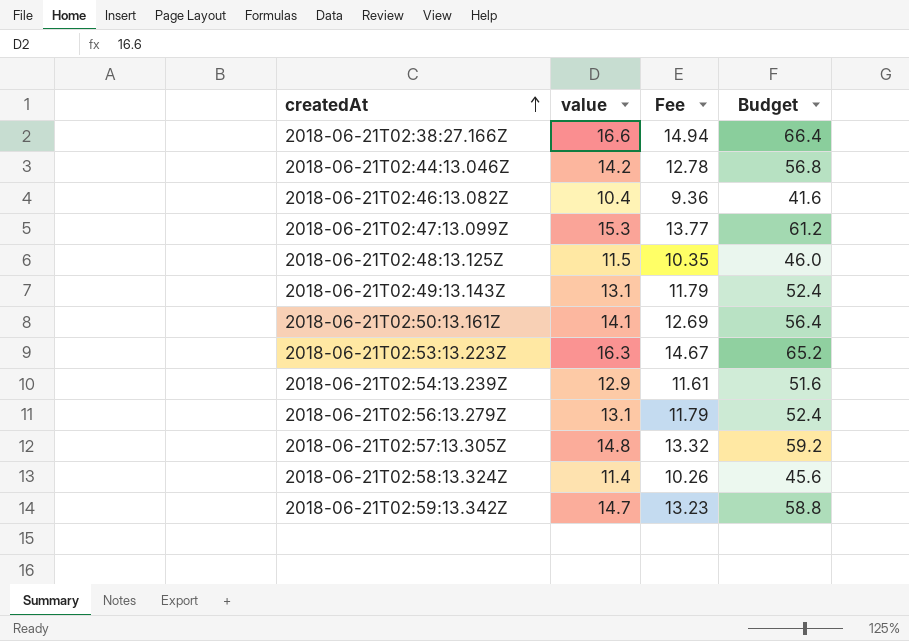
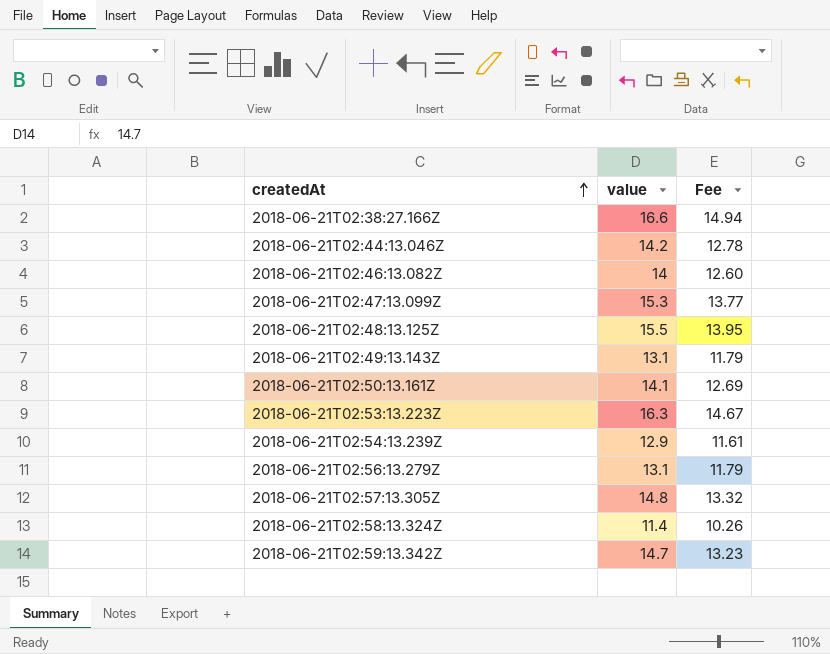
column Budget | formula: [value] * 4 -> none
2018-06-21T02:46:13.082Z | value: 10.4 -> 14
2018-06-21T02:46:13.082Z | Fee: 9.36 -> 12.60
2018-06-21T02:48:13.125Z | value: 11.5 -> 15.5
2018-06-21T02:48:13.125Z | Fee: 10.35 -> 13.95

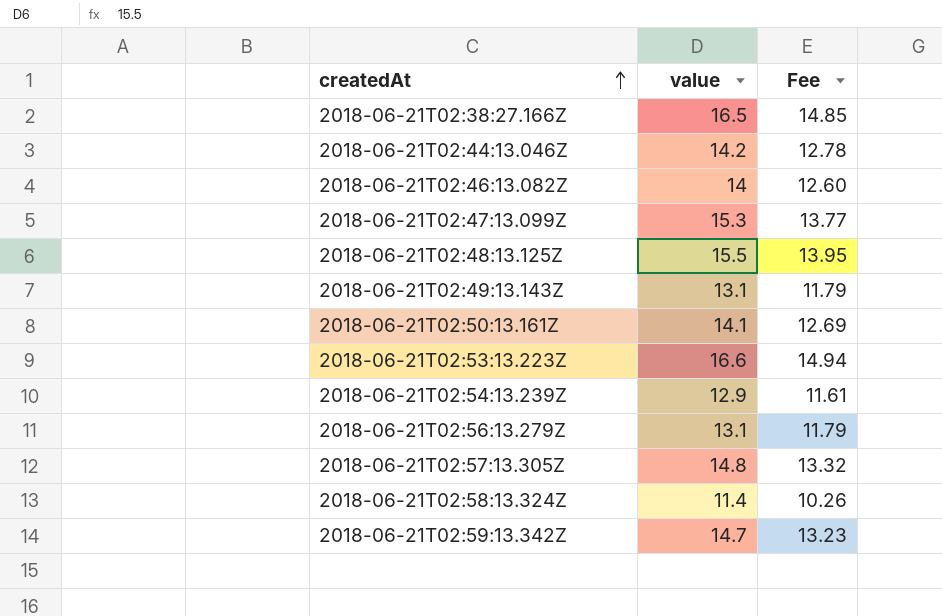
2018-06-21T02:38:27.166Z | value: 16.6 -> 16.5
2018-06-21T02:38:27.166Z | Fee: 14.94 -> 14.85
2018-06-21T02:53:13.223Z | value: 16.3 -> 16.6
2018-06-21T02:53:13.223Z | Fee: 14.67 -> 14.94

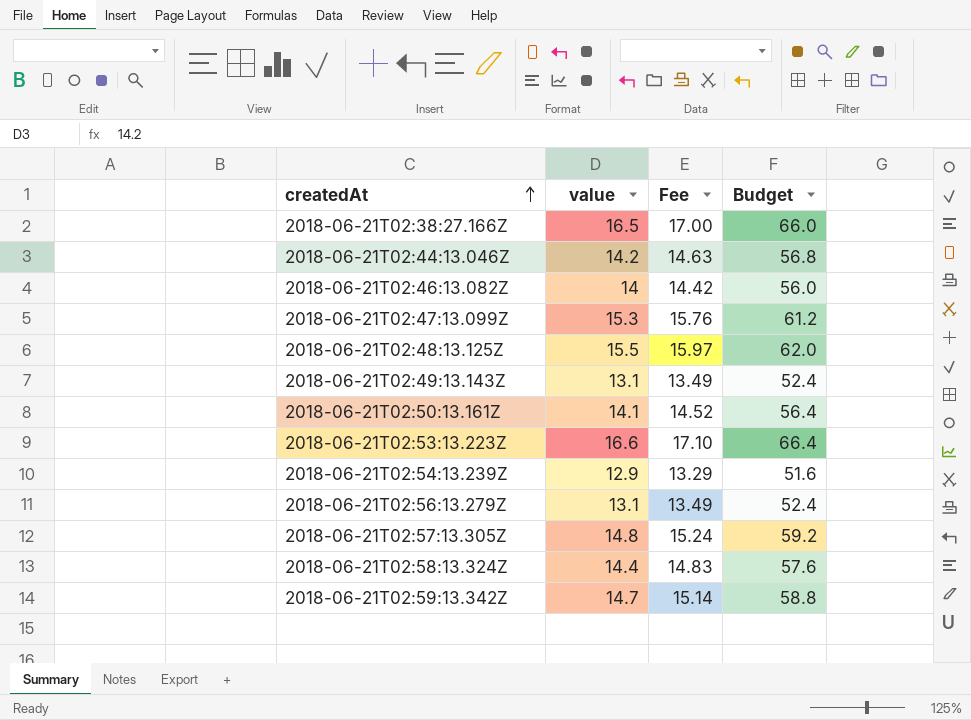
column Fee | formula: [value] * 0.9 -> [value] * 1.03
column Budget | formula: none -> [value] * 4
2018-06-21T02:58:13.324Z | value: 11.4 -> 14.4

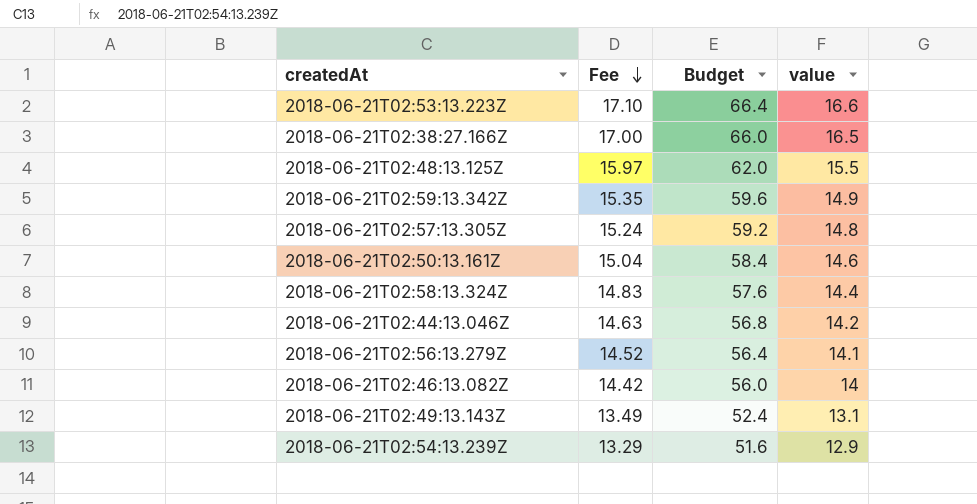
row order: createdAt ascending -> Fee descending
column value | position: 2 -> 4
row 2018-06-21T02:47:13.099Z: 15.3 | 15.76 | 61.2 -> none
2018-06-21T02:59:13.342Z | Fee: 15.14 -> 15.35
2018-06-21T02:59:13.342Z | Budget: 58.8 -> 59.6
2018-06-21T02:59:13.342Z | value: 14.7 -> 14.9
2018-06-21T02:50:13.161Z | Fee: 14.52 -> 15.04
2018-06-21T02:50:13.161Z | Budget: 56.4 -> 58.4
2018-06-21T02:50:13.161Z | value: 14.1 -> 14.6
2018-06-21T02:56:13.279Z | Fee: 13.49 -> 14.52
2018-06-21T02:56:13.279Z | Budget: 52.4 -> 56.4
2018-06-21T02:56:13.279Z | value: 13.1 -> 14.1

